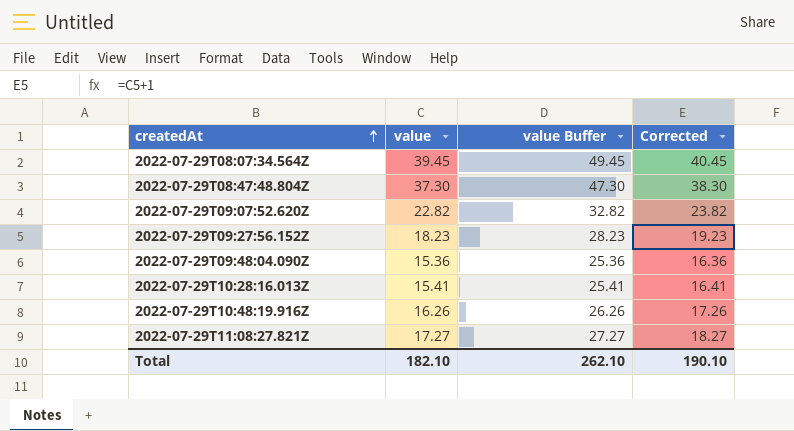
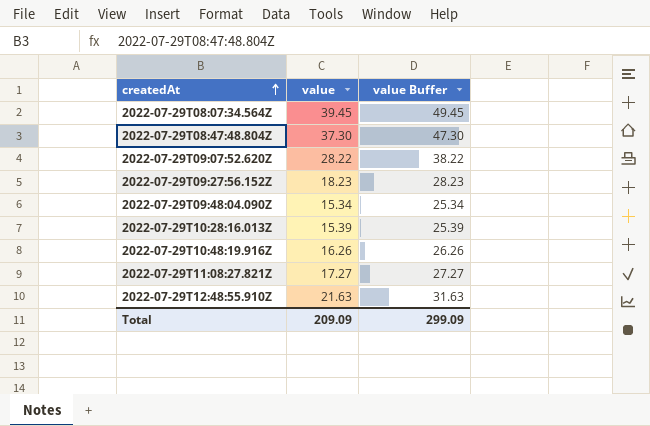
column Corrected | formula: [value] + 1 -> none
2022-07-29T09:07:52.620Z | value: 22.82 -> 28.22
2022-07-29T09:07:52.620Z | value Buffer: 32.82 -> 38.22
2022-07-29T09:48:04.090Z | value: 15.36 -> 15.34
2022-07-29T09:48:04.090Z | value Buffer: 25.36 -> 25.34
2022-07-29T10:28:16.013Z | value: 15.41 -> 15.39
2022-07-29T10:28:16.013Z | value Buffer: 25.41 -> 25.39
row 2022-07-29T12:48:55.910Z: none -> 21.63 | 31.63
Total | value: 182.10 -> 209.09
Total | value Buffer: 262.10 -> 299.09

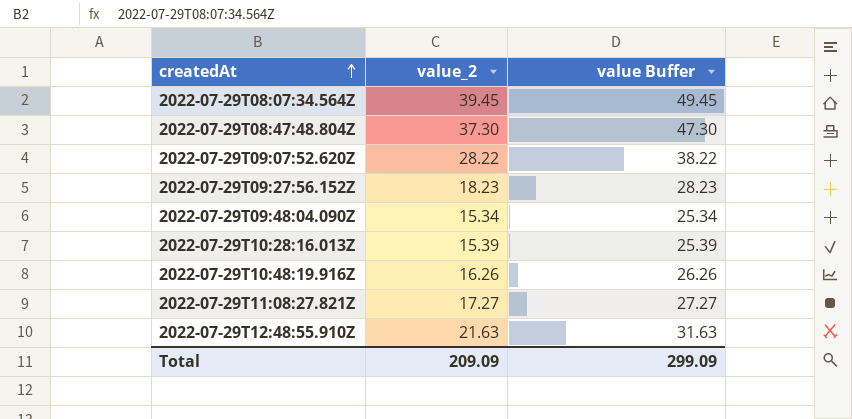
column name: value -> value_2

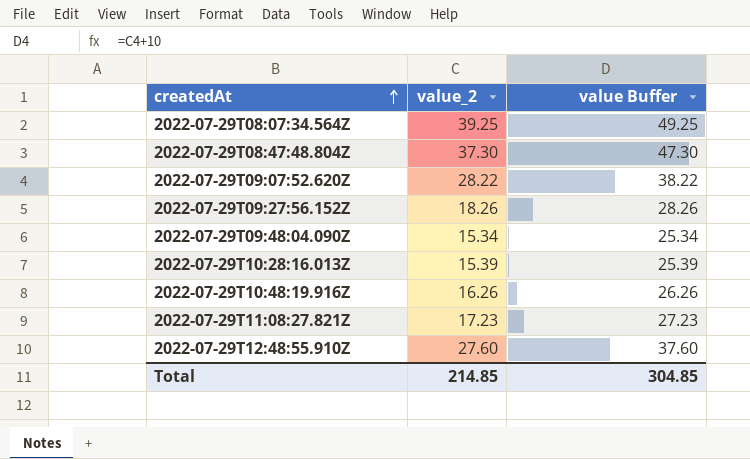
2022-07-29T08:07:34.564Z | value_2: 39.45 -> 39.25
2022-07-29T08:07:34.564Z | value Buffer: 49.45 -> 49.25
2022-07-29T09:27:56.152Z | value_2: 18.23 -> 18.26
2022-07-29T09:27:56.152Z | value Buffer: 28.23 -> 28.26
2022-07-29T11:08:27.821Z | value_2: 17.27 -> 17.23
2022-07-29T11:08:27.821Z | value Buffer: 27.27 -> 27.23
2022-07-29T12:48:55.910Z | value_2: 21.63 -> 27.60
2022-07-29T12:48:55.910Z | value Buffer: 31.63 -> 37.60
Total | value_2: 209.09 -> 214.85
Total | value Buffer: 299.09 -> 304.85

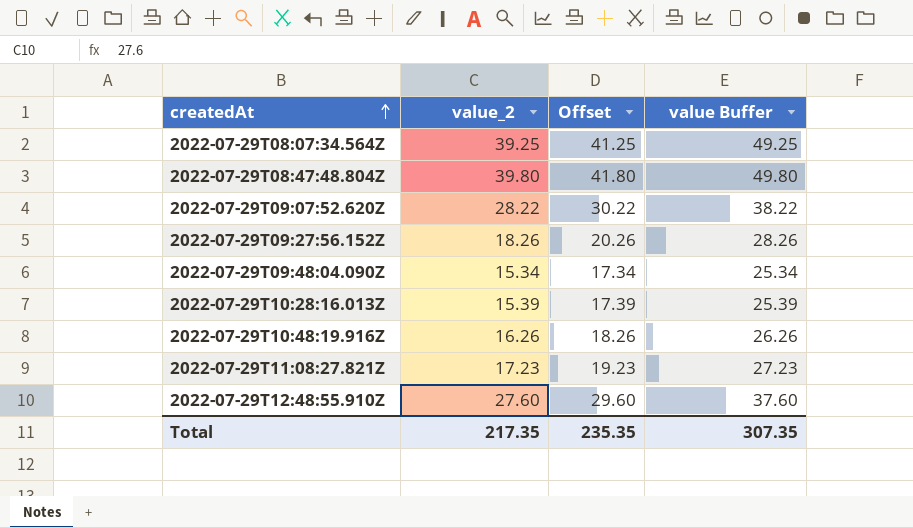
column Offset | formula: none -> [value_2] + 2
2022-07-29T08:47:48.804Z | value_2: 37.30 -> 39.80
2022-07-29T08:47:48.804Z | value Buffer: 47.30 -> 49.80
Total | value_2: 214.85 -> 217.35
Total | value Buffer: 304.85 -> 307.35

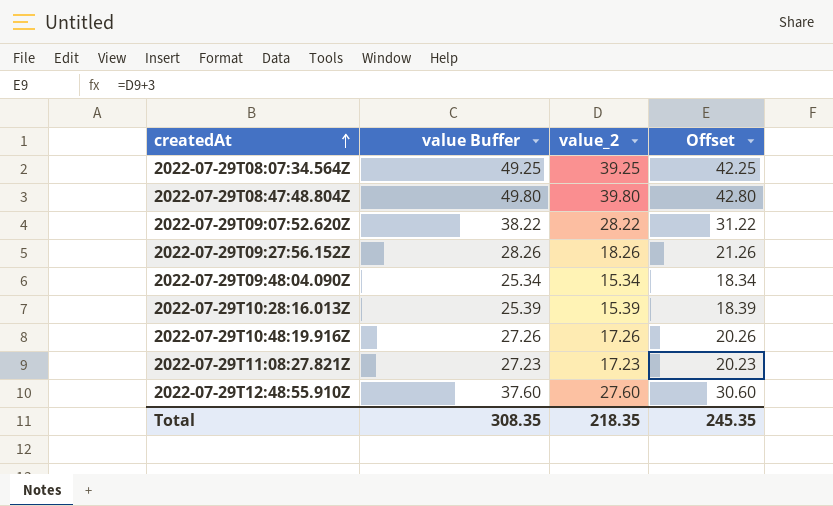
column value Buffer | position: 4 -> 2
column Offset | formula: [value_2] + 2 -> [value_2] + 3
2022-07-29T10:48:19.916Z | value Buffer: 26.26 -> 27.26
2022-07-29T10:48:19.916Z | value_2: 16.26 -> 17.26
Total | value Buffer: 307.35 -> 308.35
Total | value_2: 217.35 -> 218.35
Total | Offset: 235.35 -> 245.35

